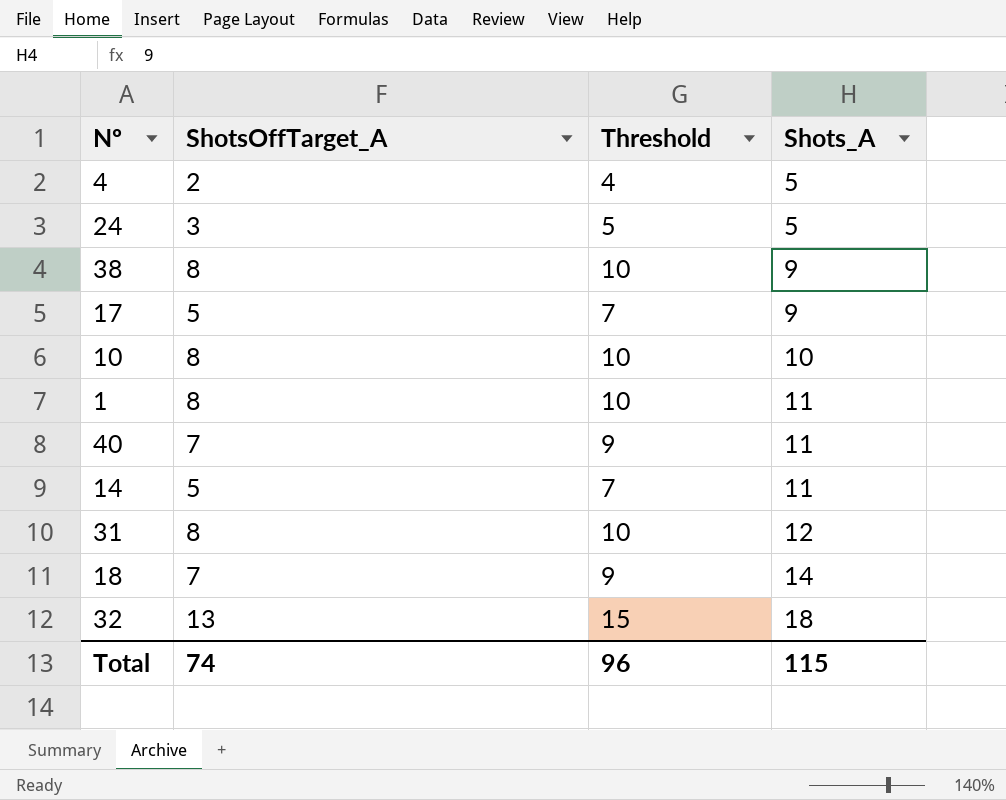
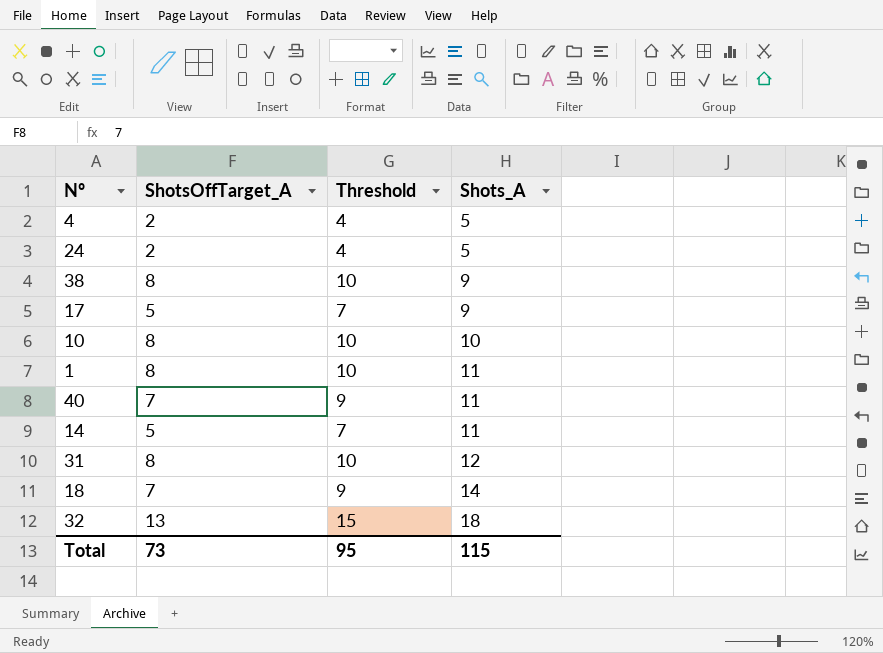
24 | ShotsOffTarget_A: 3 -> 2
24 | Threshold: 5 -> 4
Total | ShotsOffTarget_A: 74 -> 73
Total | Threshold: 96 -> 95

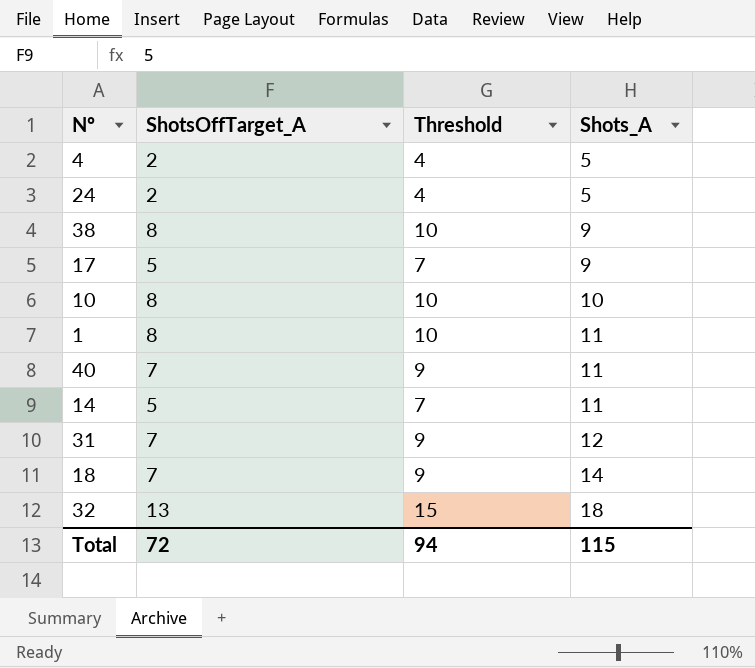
31 | ShotsOffTarget_A: 8 -> 7
31 | Threshold: 10 -> 9
Total | ShotsOffTarget_A: 73 -> 72
Total | Threshold: 95 -> 94

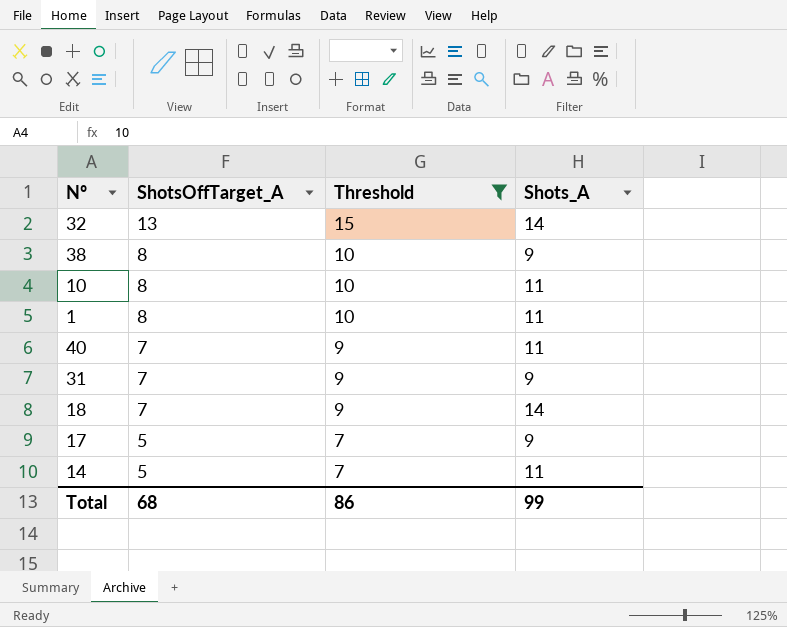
filter: none -> Threshold != 4
row order: Shots_A ascending -> ShotsOffTarget_A descending
32 | Shots_A: 18 -> 14
10 | Shots_A: 10 -> 11
31 | Shots_A: 12 -> 9
Total | ShotsOffTarget_A: 72 -> 68
Total | Threshold: 94 -> 86
Total | Shots_A: 115 -> 99

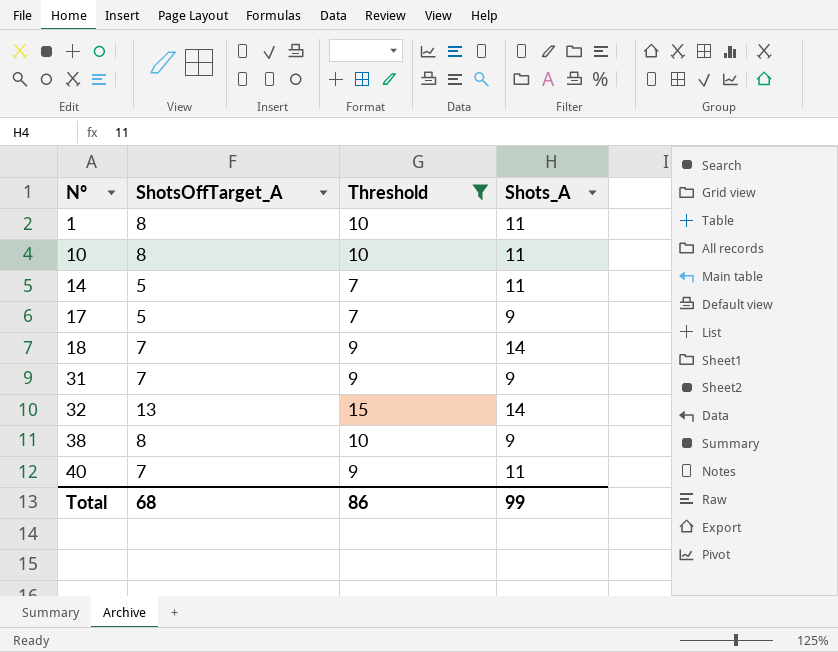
row order: ShotsOffTarget_A descending -> Nº ascending

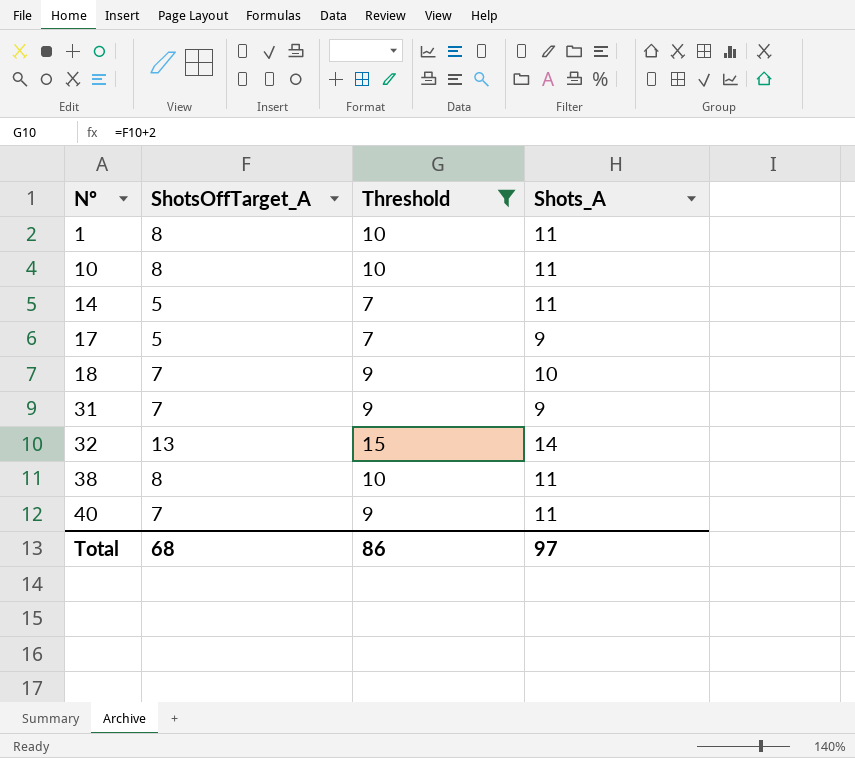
18 | Shots_A: 14 -> 10
38 | Shots_A: 9 -> 11
Total | Shots_A: 99 -> 97

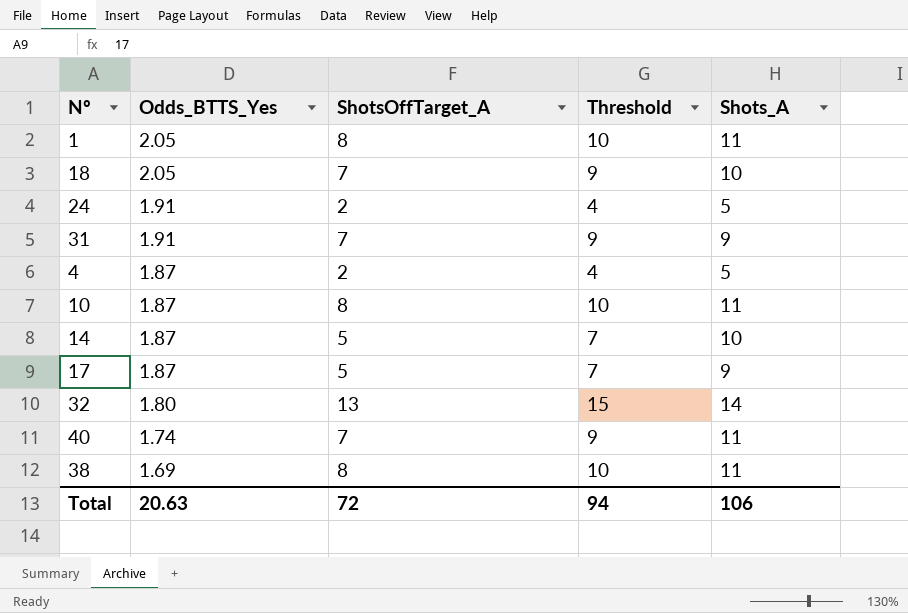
filter: Threshold != 4 -> none
row order: Nº ascending -> Odds_BTTS_Yes descending
column Odds_BTTS_Yes | position: none -> 2
14 | Shots_A: 11 -> 10
Total | ShotsOffTarget_A: 68 -> 72
Total | Threshold: 86 -> 94
Total | Shots_A: 97 -> 106

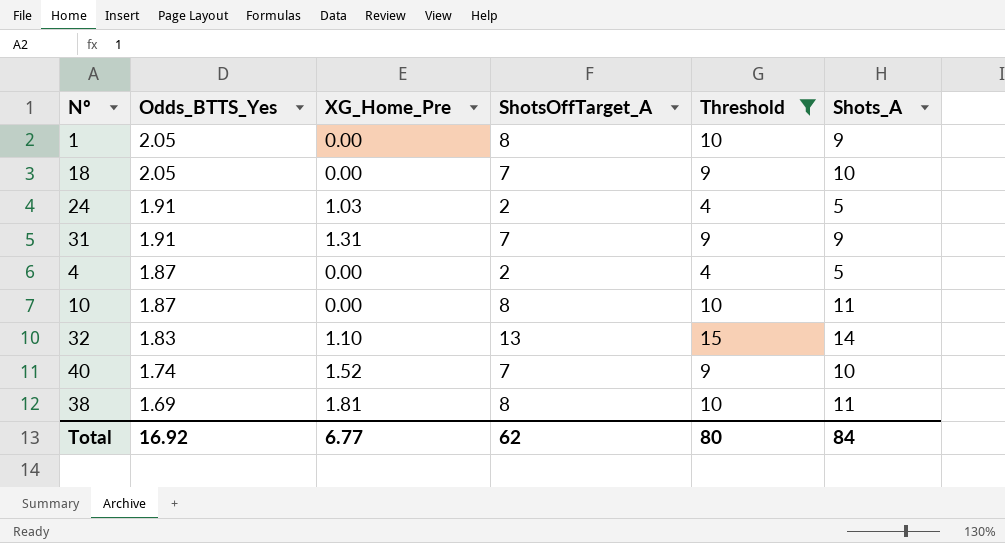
filter: none -> Threshold != 7
column XG_Home_Pre | position: none -> 3
1 | Shots_A: 11 -> 9
32 | Odds_BTTS_Yes: 1.80 -> 1.83
40 | Shots_A: 11 -> 10
Total | Odds_BTTS_Yes: 20.63 -> 16.92
Total | ShotsOffTarget_A: 72 -> 62
Total | Threshold: 94 -> 80
Total | Shots_A: 106 -> 84

